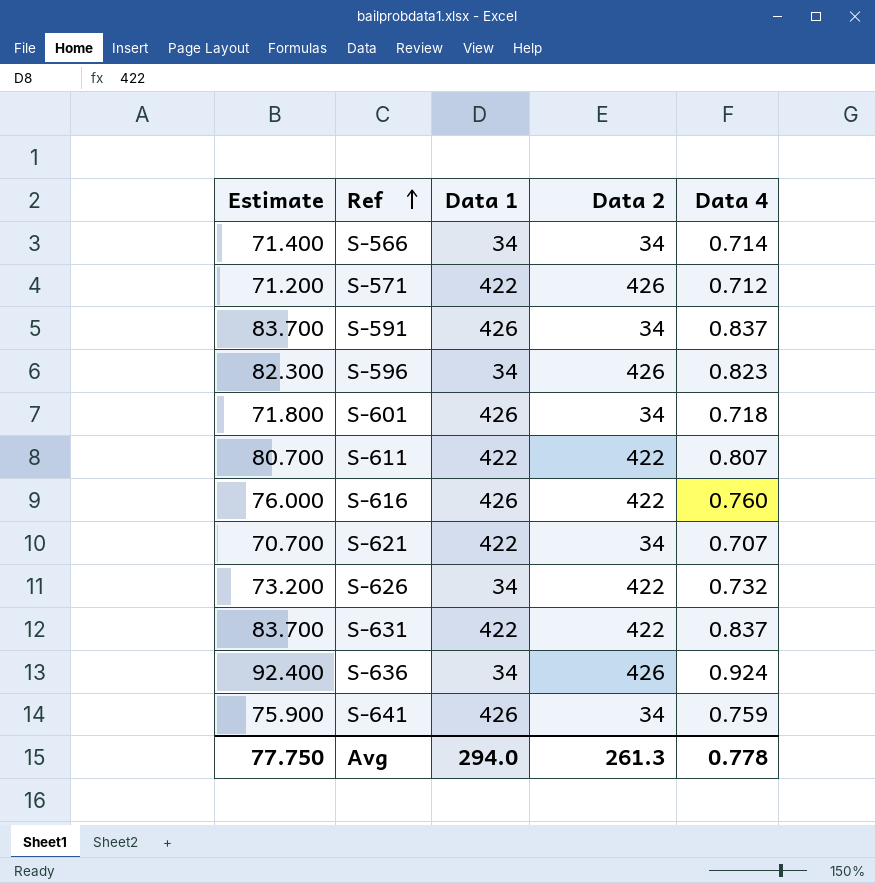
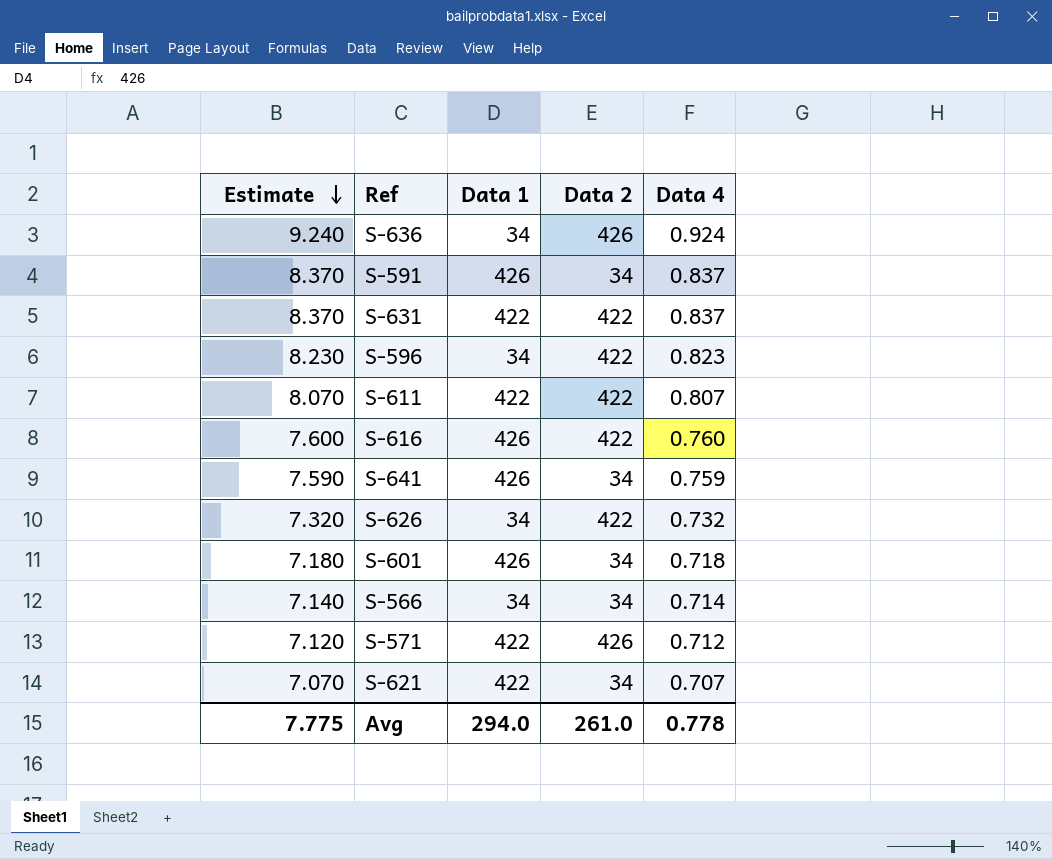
row order: Ref ascending -> Estimate descending
column Estimate | formula: [Data 4] * 100 -> [Data 4] * 10
S-596 | Data 2: 426 -> 422
Avg | Estimate: 77.750 -> 7.775
Avg | Data 2: 261.3 -> 261.0

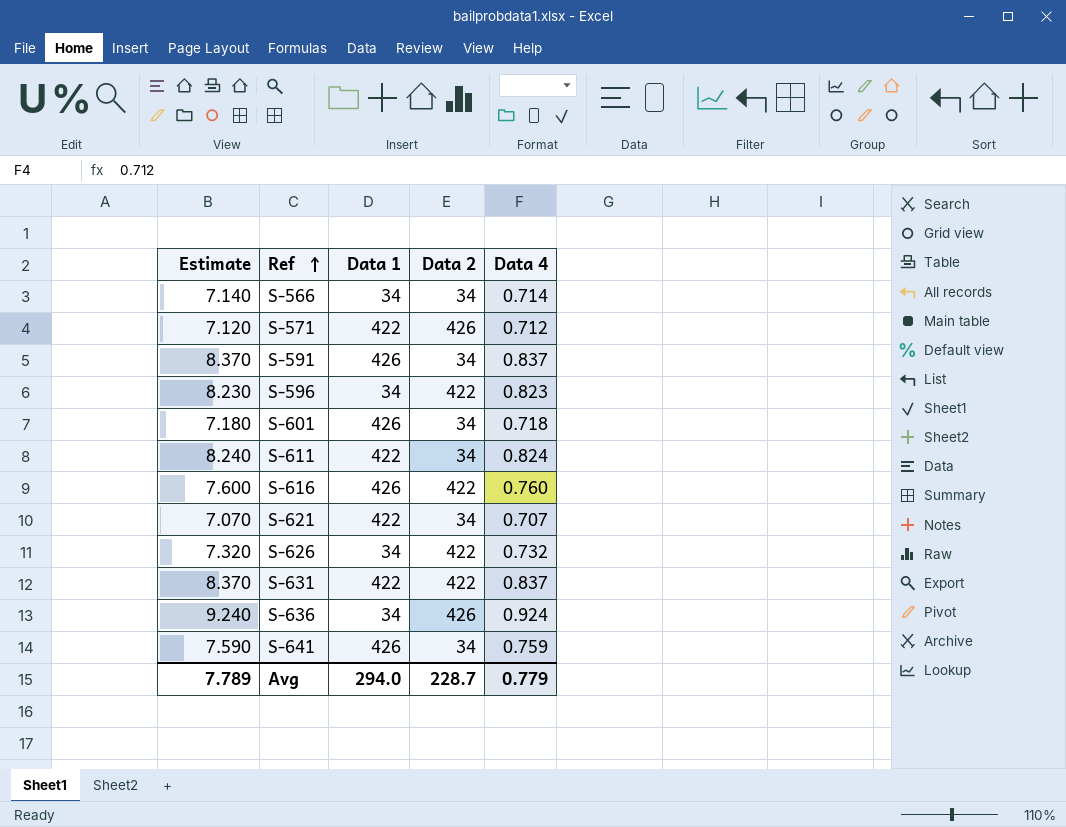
row order: Estimate descending -> Ref ascending
S-611 | Estimate: 8.070 -> 8.240
S-611 | Data 2: 422 -> 34
S-611 | Data 4: 0.807 -> 0.824
Avg | Estimate: 7.775 -> 7.789
Avg | Data 2: 261.0 -> 228.7
Avg | Data 4: 0.778 -> 0.779

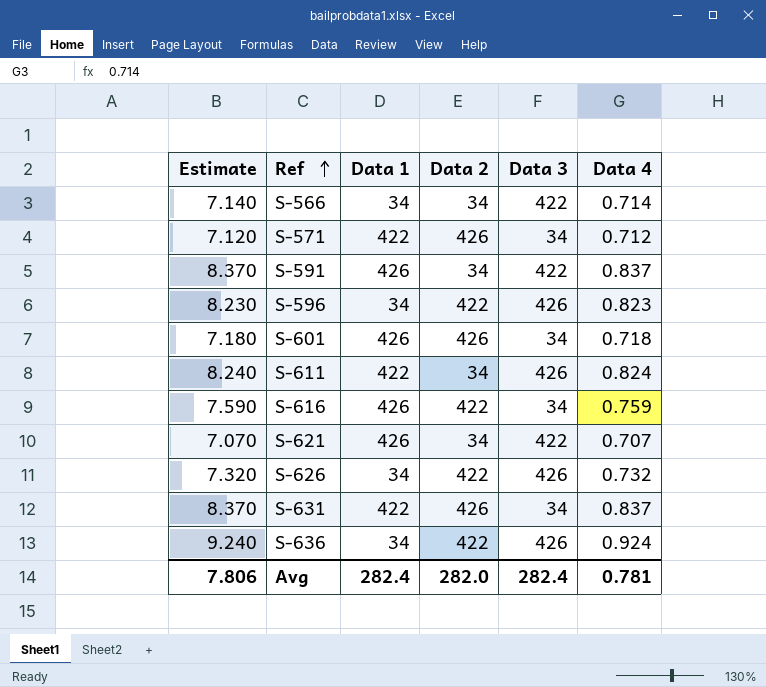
column Data 3 | position: none -> 5
row S-641: 7.590 | 426 | 34 | 0.759 -> none
S-601 | Data 2: 34 -> 426
S-616 | Estimate: 7.600 -> 7.590
S-616 | Data 4: 0.760 -> 0.759
S-621 | Data 1: 422 -> 426
S-631 | Data 2: 422 -> 426
S-636 | Data 2: 426 -> 422
Avg | Estimate: 7.789 -> 7.806
Avg | Data 1: 294.0 -> 282.4
Avg | Data 2: 228.7 -> 282.0
Avg | Data 4: 0.779 -> 0.781

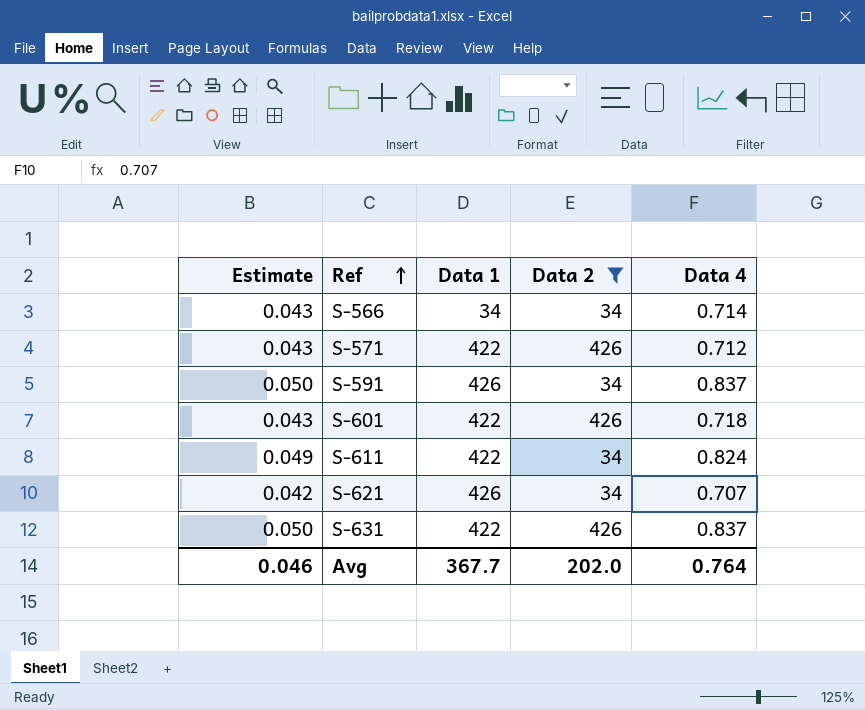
filter: none -> Data 2 != 422
column Data 3 | position: 5 -> none
column Estimate | formula: [Data 4] * 10 -> [Data 4] * 0.06
S-601 | Data 1: 426 -> 422
Avg | Estimate: 7.806 -> 0.046
Avg | Data 1: 282.4 -> 367.7
Avg | Data 2: 282.0 -> 202.0
Avg | Data 4: 0.781 -> 0.764

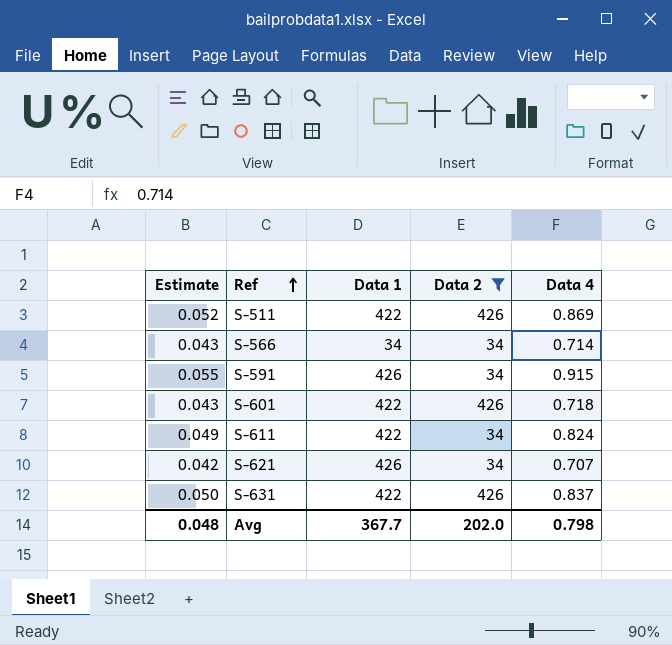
row S-571: 0.043 | 422 | 426 | 0.712 -> none
row S-511: none -> 0.052 | 422 | 426 | 0.869
S-591 | Estimate: 0.050 -> 0.055
S-591 | Data 4: 0.837 -> 0.915
Avg | Estimate: 0.046 -> 0.048
Avg | Data 4: 0.764 -> 0.798

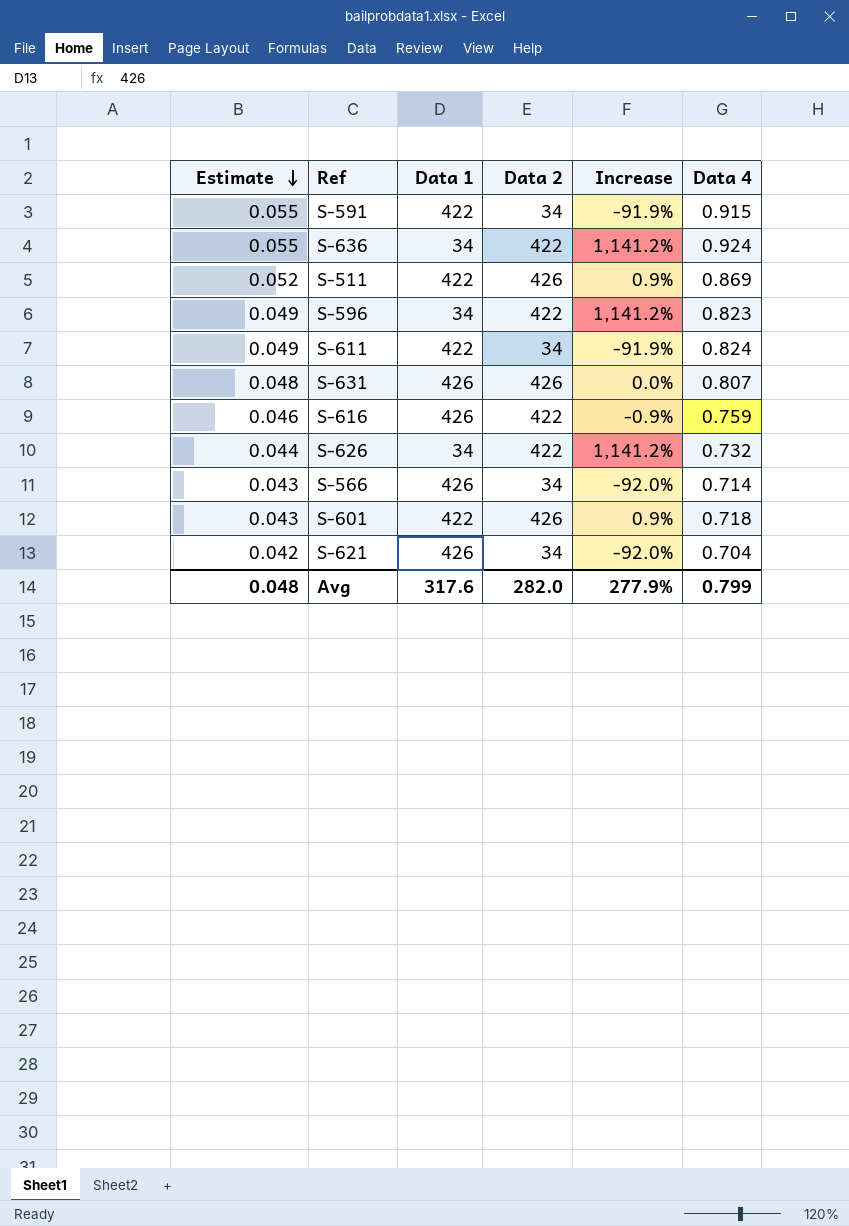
filter: Data 2 != 422 -> none
row order: Ref ascending -> Estimate descending
column Increase | formula: none -> ([Data 2] - [Data 1]) / [Data 1]
S-591 | Data 1: 426 -> 422
S-631 | Estimate: 0.050 -> 0.048
S-631 | Data 1: 422 -> 426
S-631 | Data 4: 0.837 -> 0.807
S-566 | Data 1: 34 -> 426
S-621 | Data 4: 0.707 -> 0.704
Avg | Data 1: 367.7 -> 317.6
Avg | Data 2: 202.0 -> 282.0
Avg | Data 4: 0.798 -> 0.799

